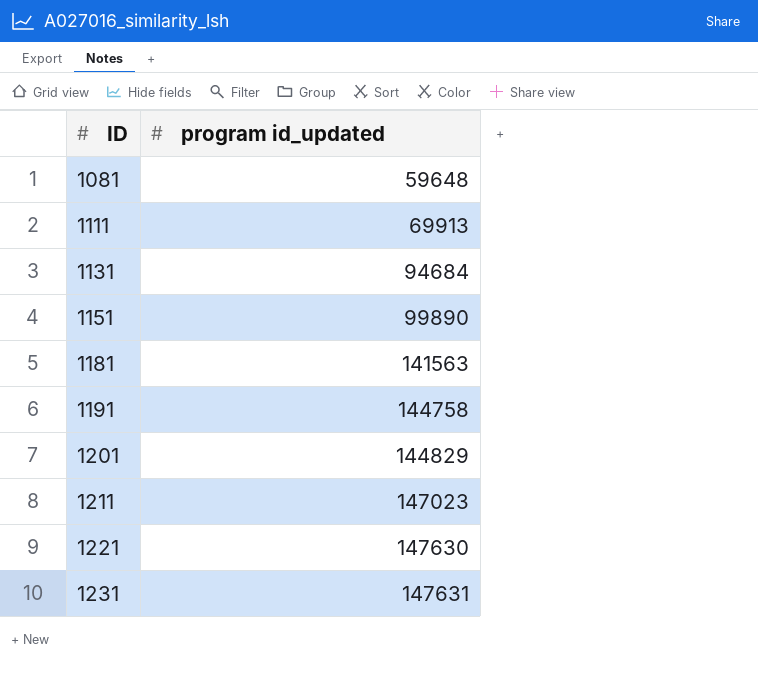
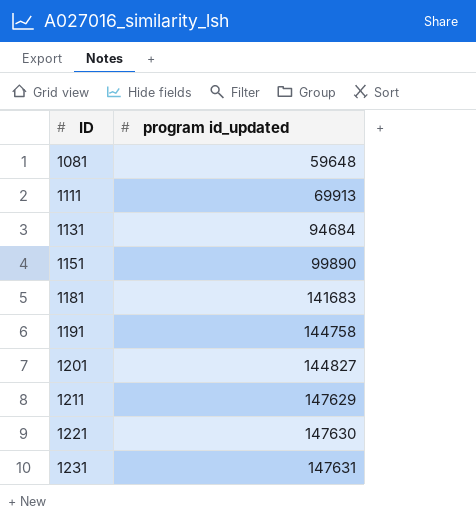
1181 | program id_updated: 141563 -> 141683
1201 | program id_updated: 144829 -> 144827
1211 | program id_updated: 147023 -> 147629

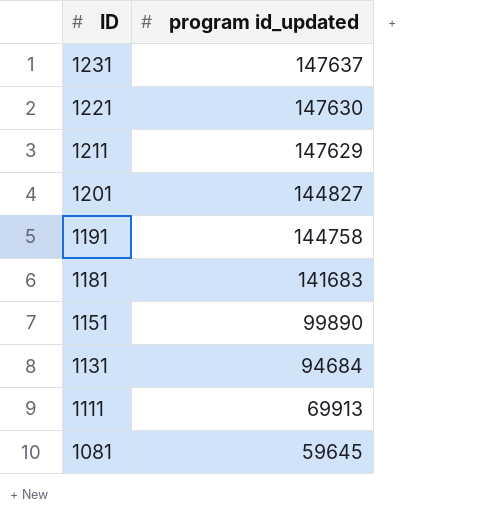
row order: ID ascending -> ID descending
1231 | program id_updated: 147631 -> 147637
1081 | program id_updated: 59648 -> 59645

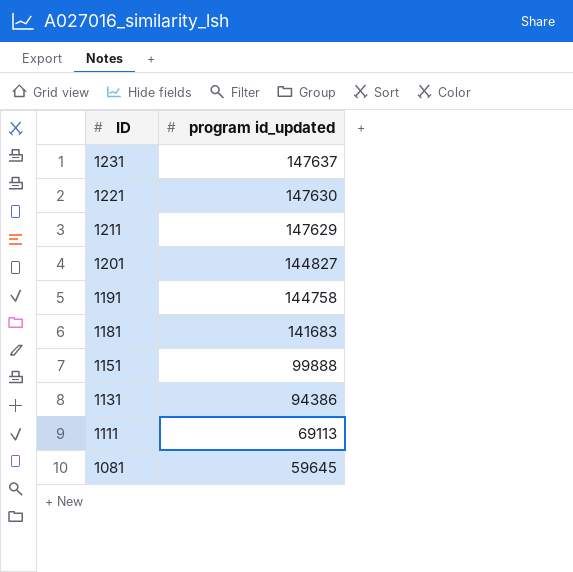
1151 | program id_updated: 99890 -> 99888
1131 | program id_updated: 94684 -> 94386
1111 | program id_updated: 69913 -> 69113

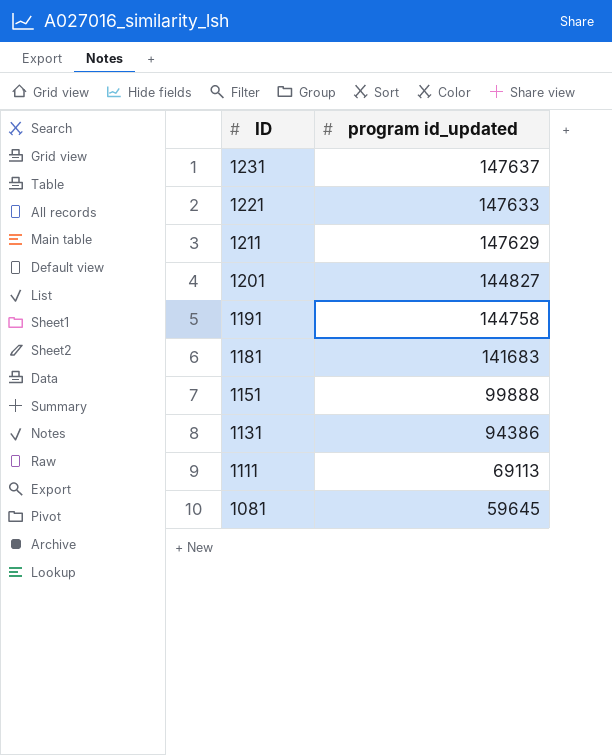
1221 | program id_updated: 147630 -> 147633

